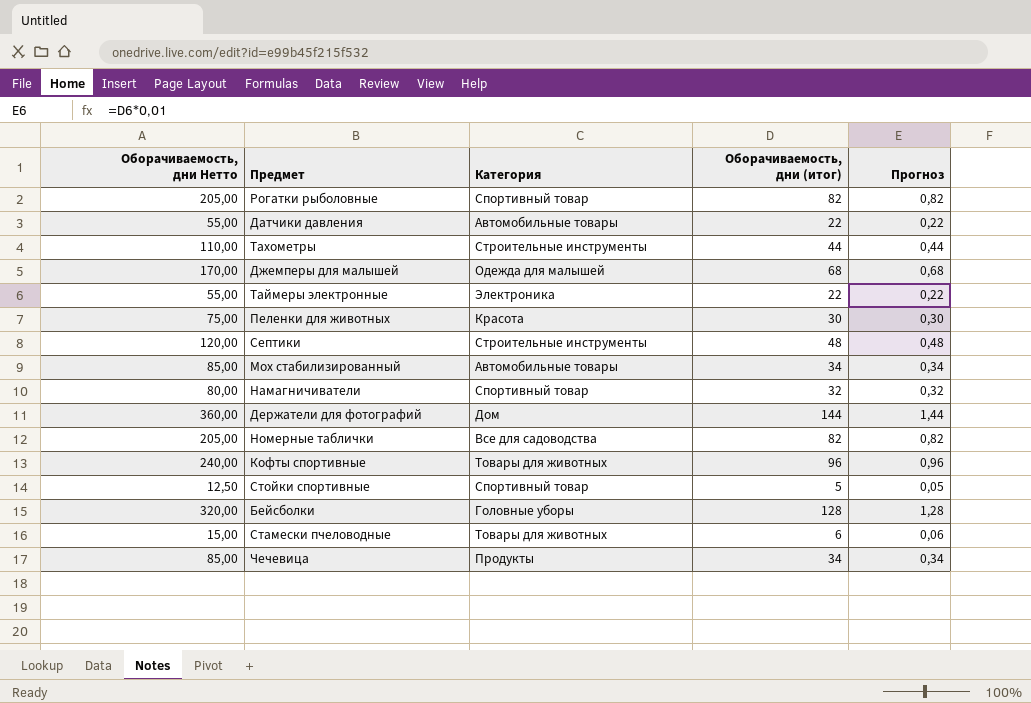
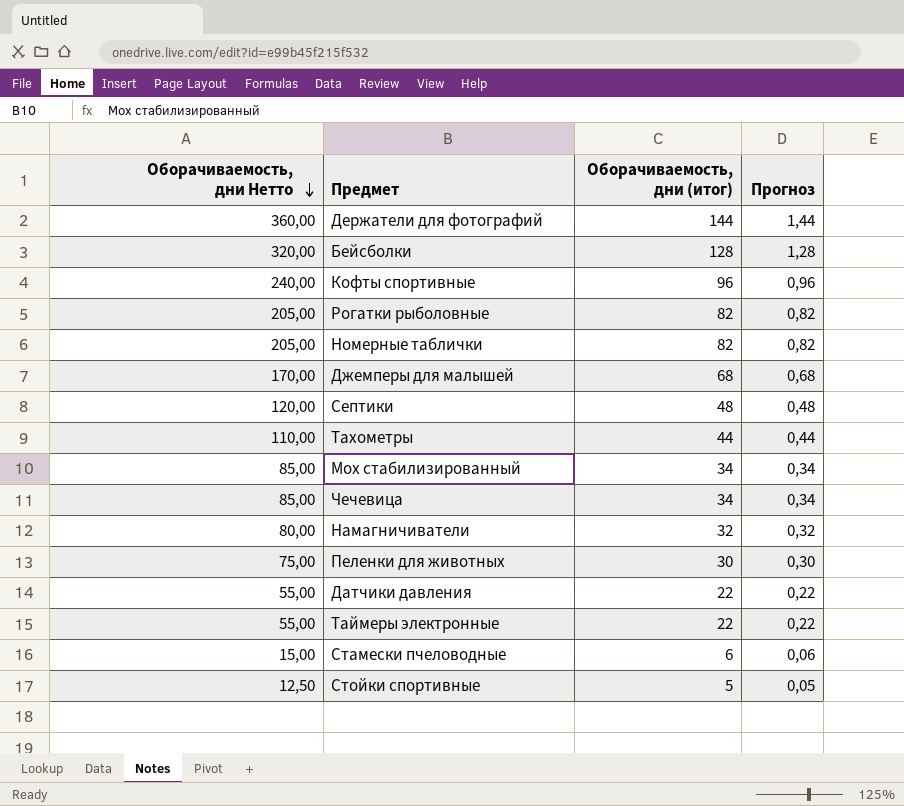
row order: none -> Оборачиваемость, дни Нетто descending
column Категория | position: 3 -> none

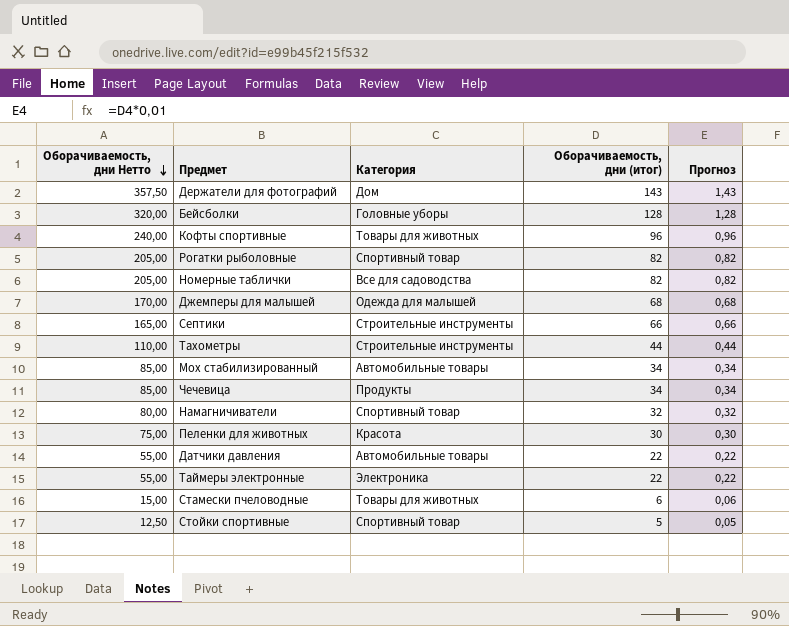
column Категория | position: none -> 3
Держатели для фотографий | Оборачиваемость, дни Нетто: 360,00 -> 357,50
Держатели для фотографий | Оборачиваемость, дни (итог): 144 -> 143
Держатели для фотографий | Прогноз: 1,44 -> 1,43
Септики | Оборачиваемость, дни Нетто: 120,00 -> 165,00
Септики | Оборачиваемость, дни (итог): 48 -> 66
Септики | Прогноз: 0,48 -> 0,66

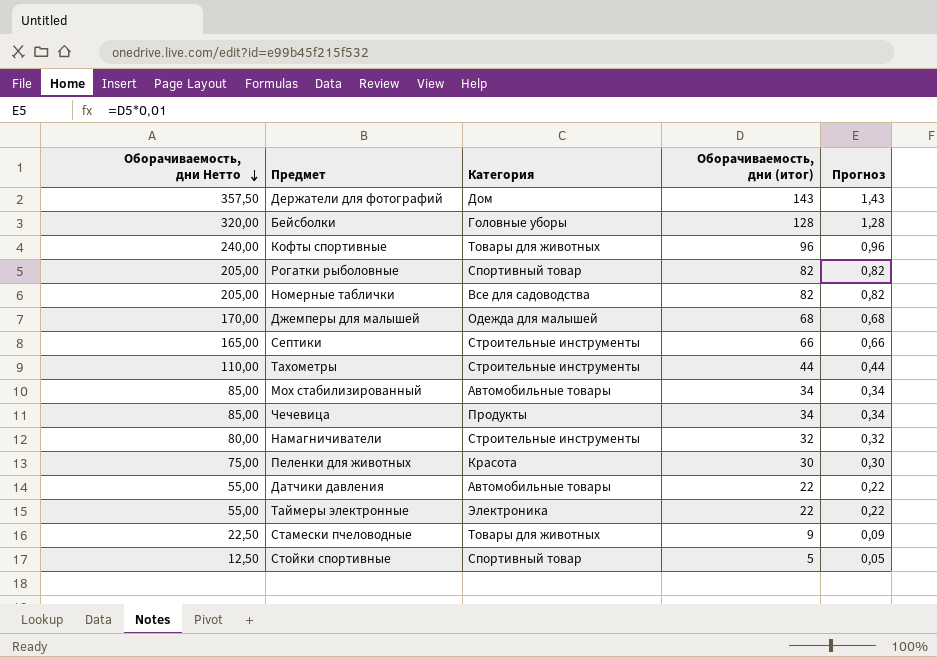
Намагничиватели | Категория: Спортивный товар -> Строительные инструменты
Стамески пчеловодные | Оборачиваемость, дни Нетто: 15,00 -> 22,50
Стамески пчеловодные | Оборачиваемость, дни (итог): 6 -> 9
Стамески пчеловодные | Прогноз: 0,06 -> 0,09

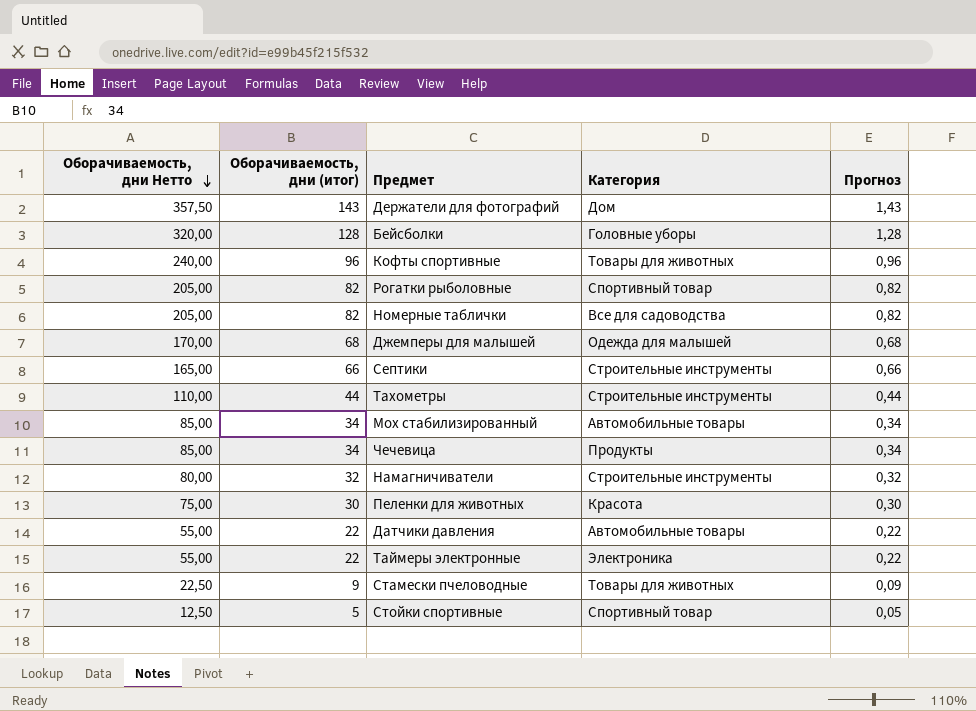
column Оборачиваемость, дни (итог) | position: 4 -> 2

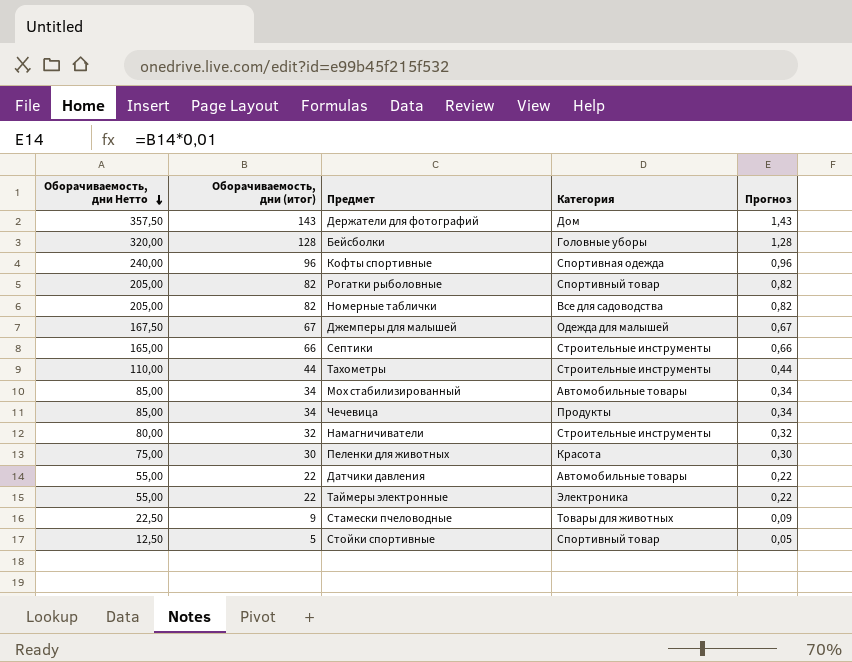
Кофты спортивные | Категория: Товары для животных -> Спортивная одежда
Джемперы для малышей | Оборачиваемость, дни Нетто: 170,00 -> 167,50
Джемперы для малышей | Оборачиваемость, дни (итог): 68 -> 67
Джемперы для малышей | Прогноз: 0,68 -> 0,67

